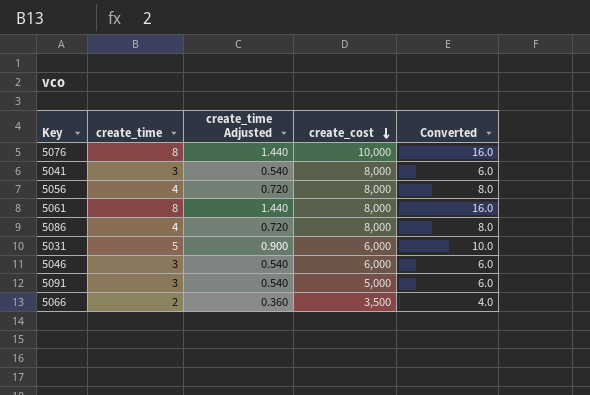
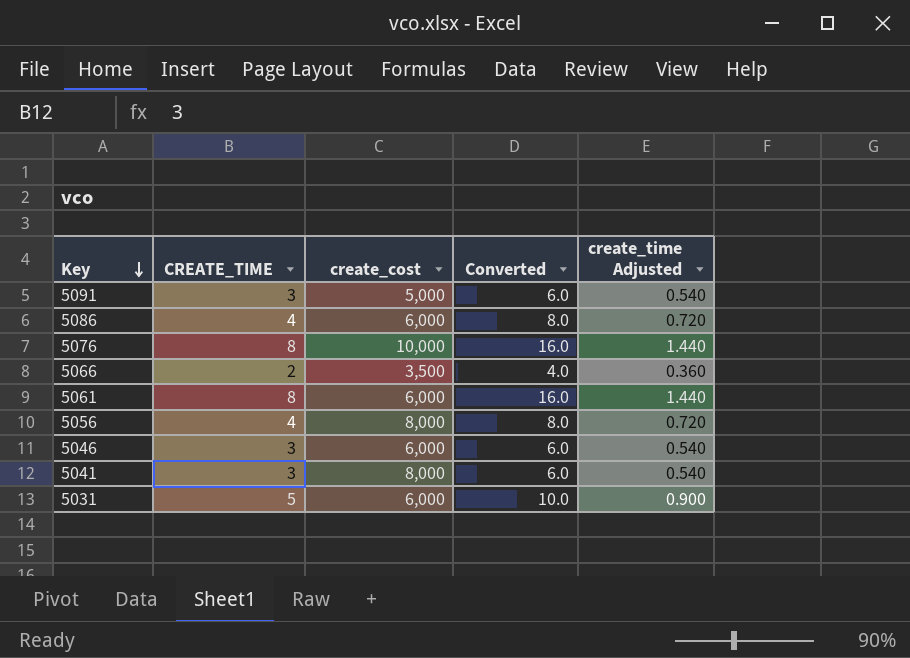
row order: create_cost descending -> Key descending
column name: create_time -> CREATE_TIME
column create_time Adjusted | position: 3 -> 5
5086 | create_cost: 8,000 -> 6,000
5061 | create_cost: 8,000 -> 6,000

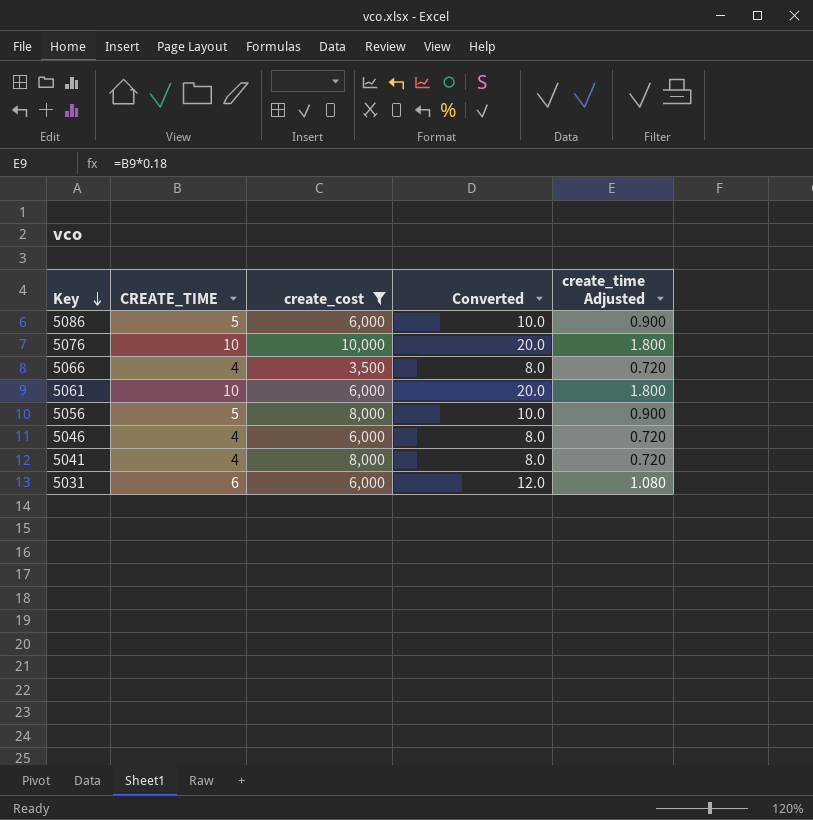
filter: none -> create_cost != 5,000
5086 | CREATE_TIME: 4 -> 5
5086 | Converted: 8.0 -> 10.0
5086 | create_time Adjusted: 0.720 -> 0.900
5076 | CREATE_TIME: 8 -> 10
5076 | Converted: 16.0 -> 20.0
5076 | create_time Adjusted: 1.440 -> 1.800
5066 | CREATE_TIME: 2 -> 4
5066 | Converted: 4.0 -> 8.0
5066 | create_time Adjusted: 0.360 -> 0.720
5061 | CREATE_TIME: 8 -> 10
5061 | Converted: 16.0 -> 20.0
5061 | create_time Adjusted: 1.440 -> 1.800
5056 | CREATE_TIME: 4 -> 5
5056 | Converted: 8.0 -> 10.0
5056 | create_time Adjusted: 0.720 -> 0.900
5046 | CREATE_TIME: 3 -> 4
5046 | Converted: 6.0 -> 8.0
5046 | create_time Adjusted: 0.540 -> 0.720
5041 | CREATE_TIME: 3 -> 4
5041 | Converted: 6.0 -> 8.0
5041 | create_time Adjusted: 0.540 -> 0.720
5031 | CREATE_TIME: 5 -> 6
5031 | Converted: 10.0 -> 12.0
5031 | create_time Adjusted: 0.900 -> 1.080

